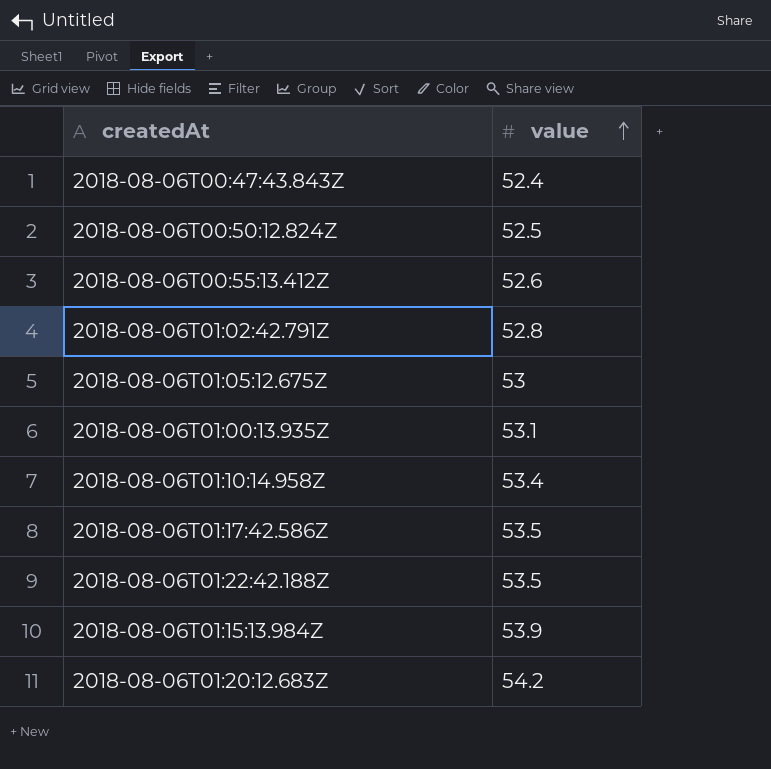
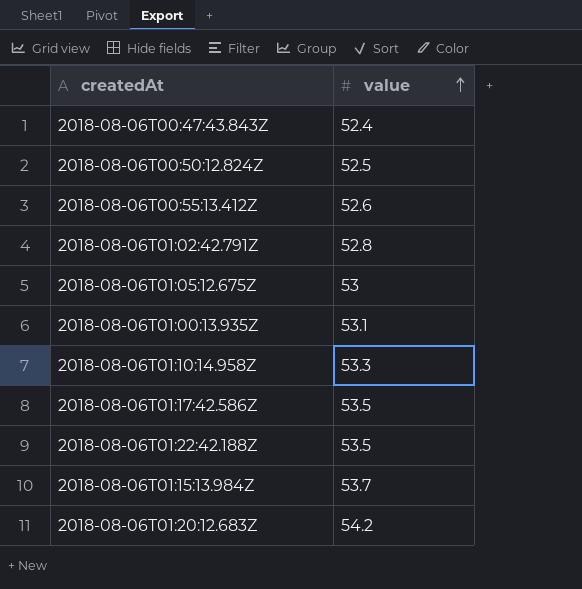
2018-08-06T01:10:14.958Z | value: 53.4 -> 53.3
2018-08-06T01:15:13.984Z | value: 53.9 -> 53.7

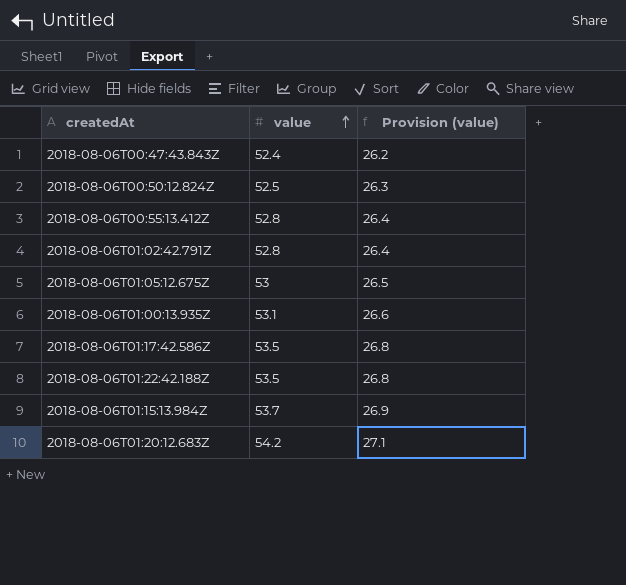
column Provision (value) | formula: none -> [value] * 0.5
row 2018-08-06T01:10:14.958Z: 53.3 -> none
2018-08-06T00:55:13.412Z | value: 52.6 -> 52.8

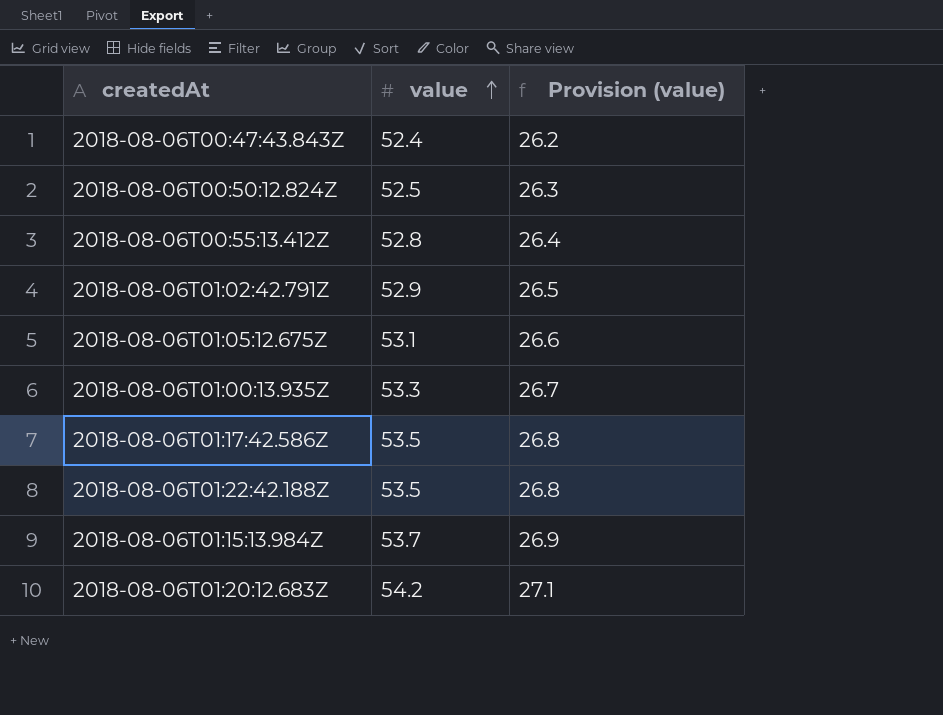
2018-08-06T01:02:42.791Z | value: 52.8 -> 52.9
2018-08-06T01:02:42.791Z | Provision (value): 26.4 -> 26.5
2018-08-06T01:05:12.675Z | value: 53 -> 53.1
2018-08-06T01:05:12.675Z | Provision (value): 26.5 -> 26.6
2018-08-06T01:00:13.935Z | value: 53.1 -> 53.3
2018-08-06T01:00:13.935Z | Provision (value): 26.6 -> 26.7

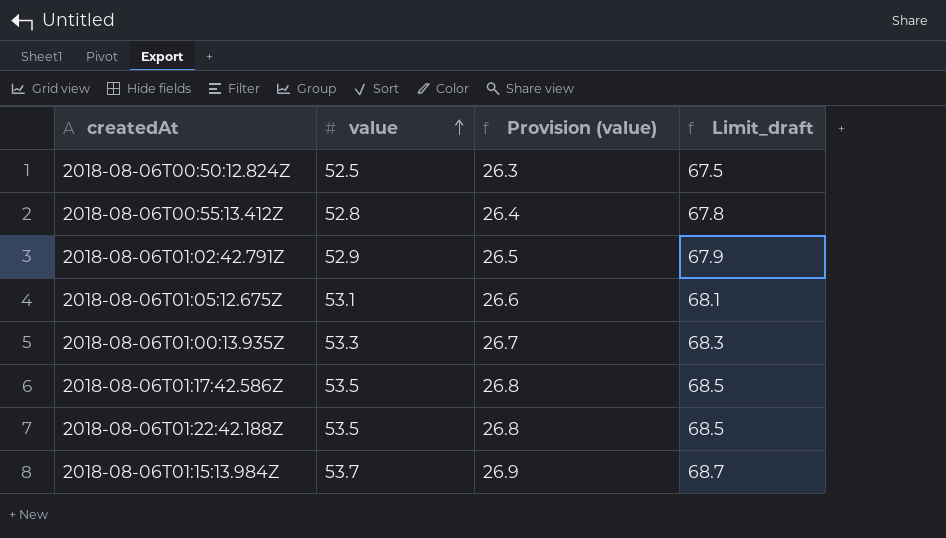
column Limit_draft | formula: none -> [value] + 15
row 2018-08-06T00:47:43.843Z: 52.4 | 26.2 -> none
row 2018-08-06T01:20:12.683Z: 54.2 | 27.1 -> none

